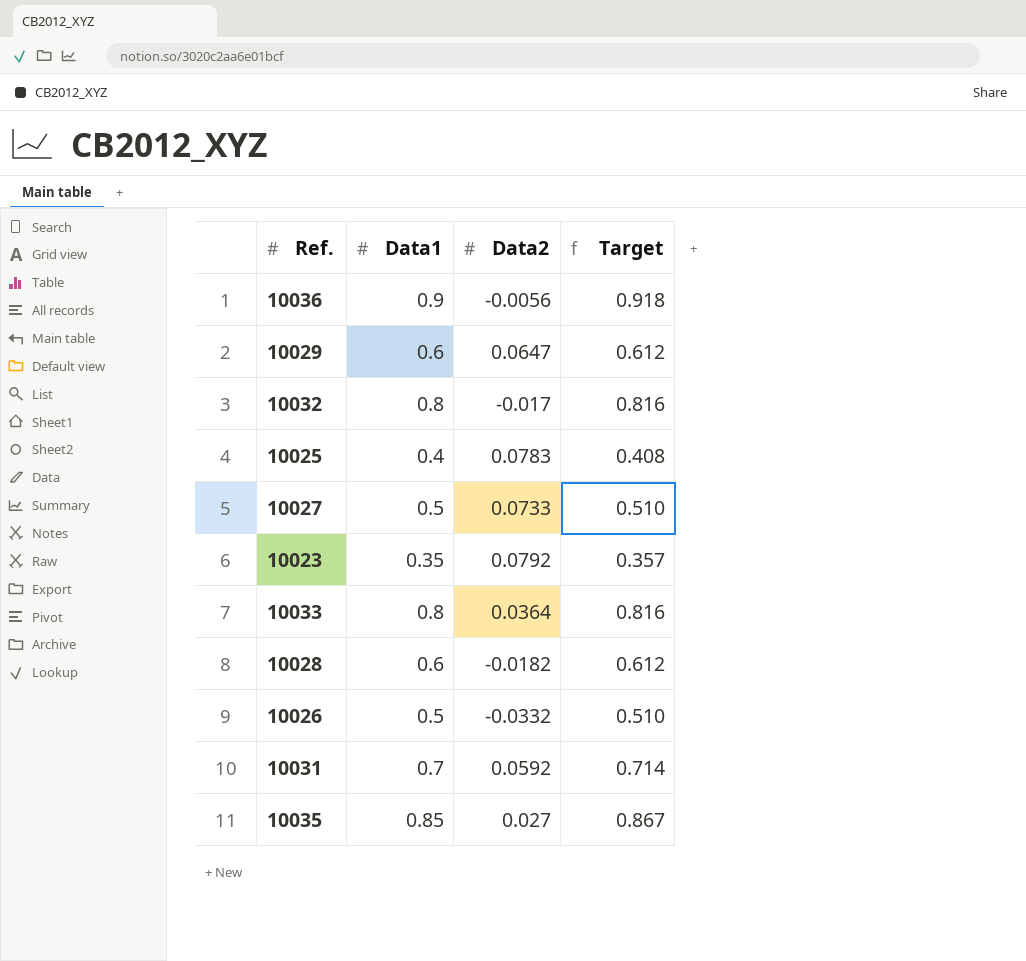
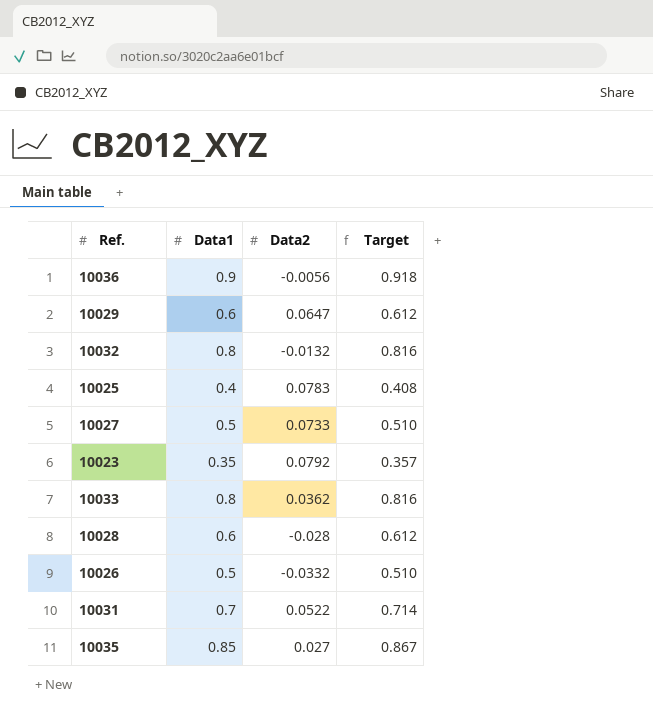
10032 | Data2: -0.017 -> -0.0132
10033 | Data2: 0.0364 -> 0.0362
10028 | Data2: -0.0182 -> -0.028
10031 | Data2: 0.0592 -> 0.0522

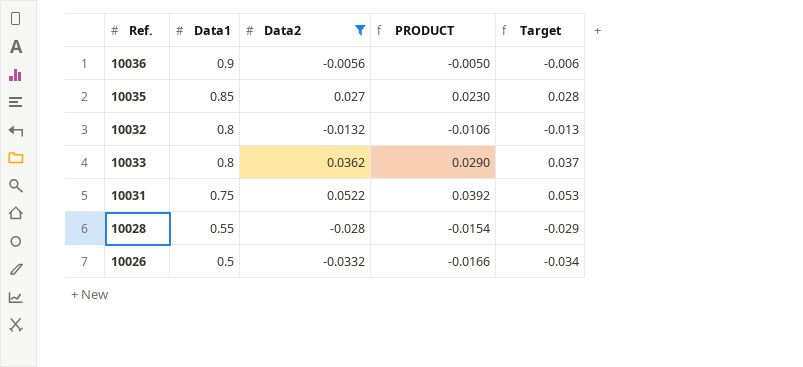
filter: none -> Data2 <= 0.0522
row order: none -> Data1 descending
column PRODUCT | formula: none -> [Data1] * [Data2]
column Target | formula: [Data1] * 1.02 -> [Data2] * 1.02
10031 | Data1: 0.7 -> 0.75
10028 | Data1: 0.6 -> 0.55

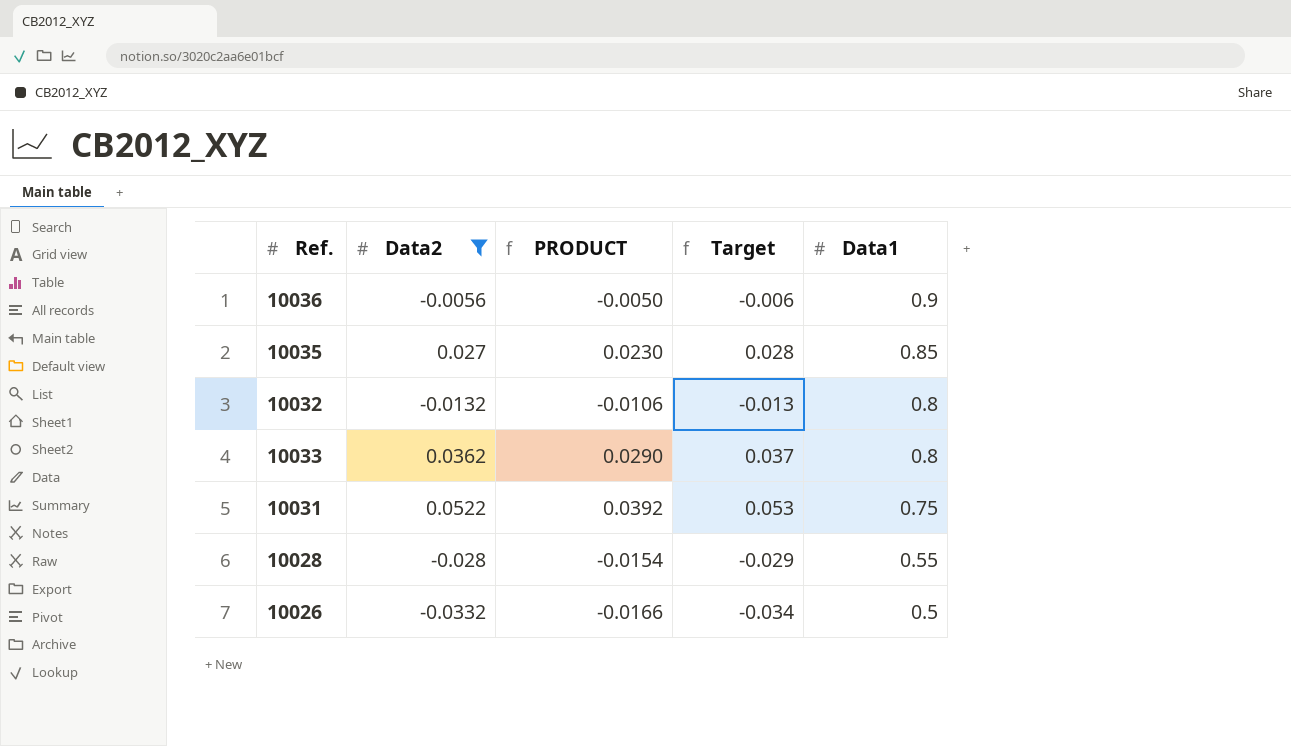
column Data1 | position: 2 -> 5

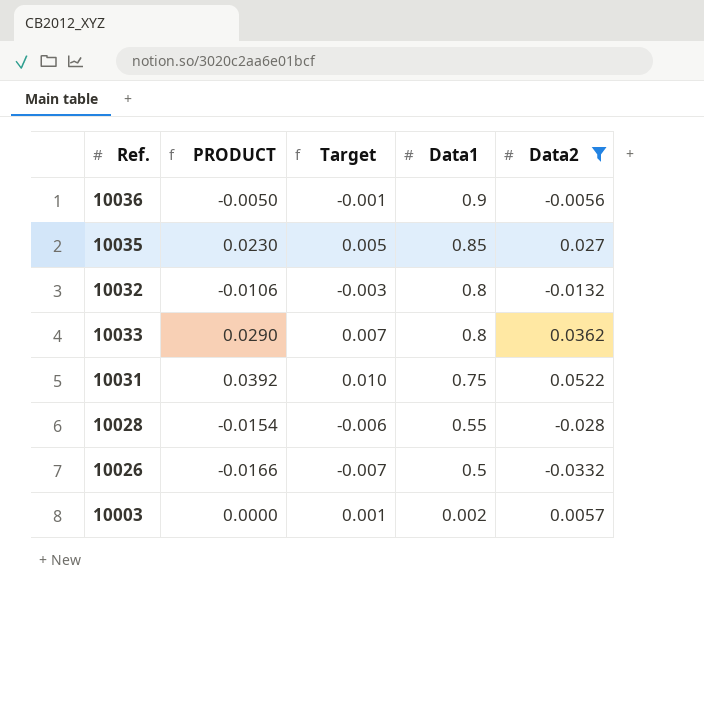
column Target | formula: [Data2] * 1.02 -> [Data2] * 0.2
column Data2 | position: 2 -> 5
row 10003: none -> 0.0000 | 0.001 | 0.002 | 0.0057

